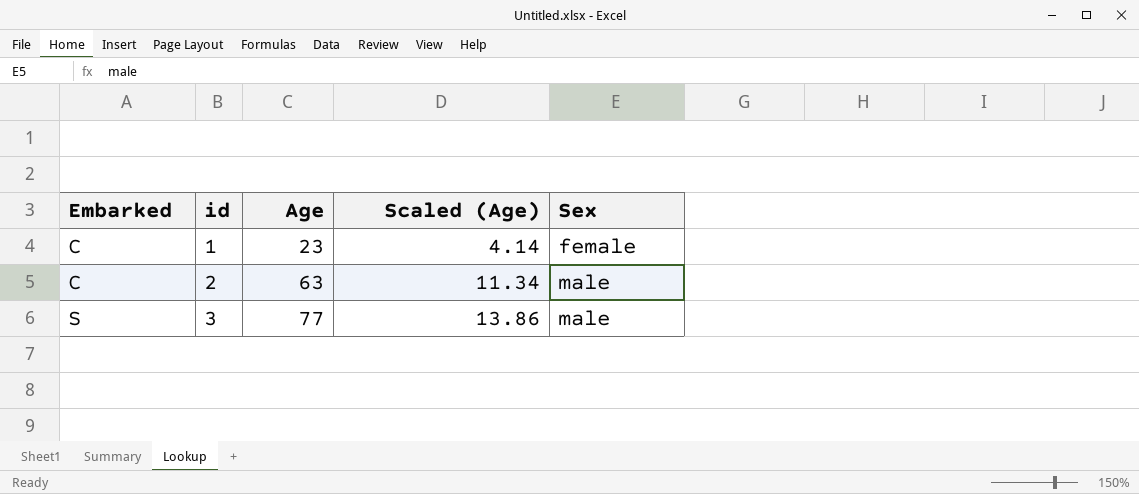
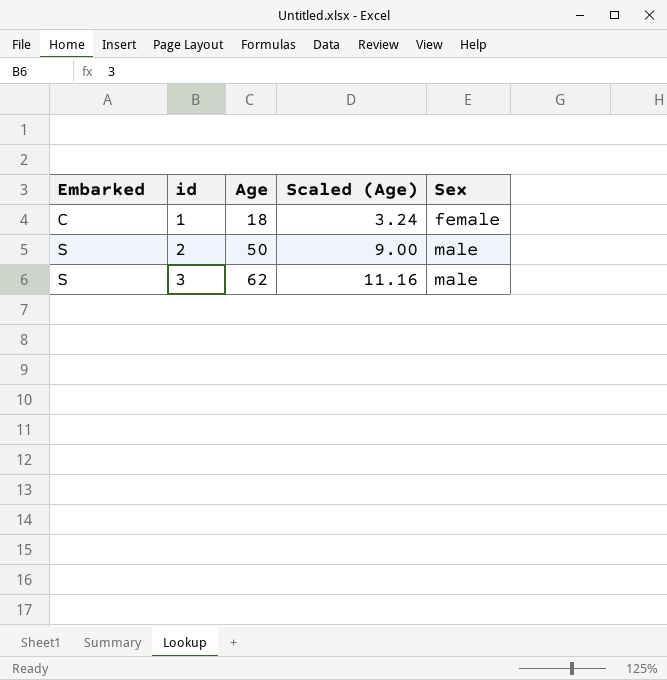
1 | Age: 23 -> 18
1 | Scaled (Age): 4.14 -> 3.24
2 | Embarked: C -> S
2 | Age: 63 -> 50
2 | Scaled (Age): 11.34 -> 9.00
3 | Age: 77 -> 62
3 | Scaled (Age): 13.86 -> 11.16

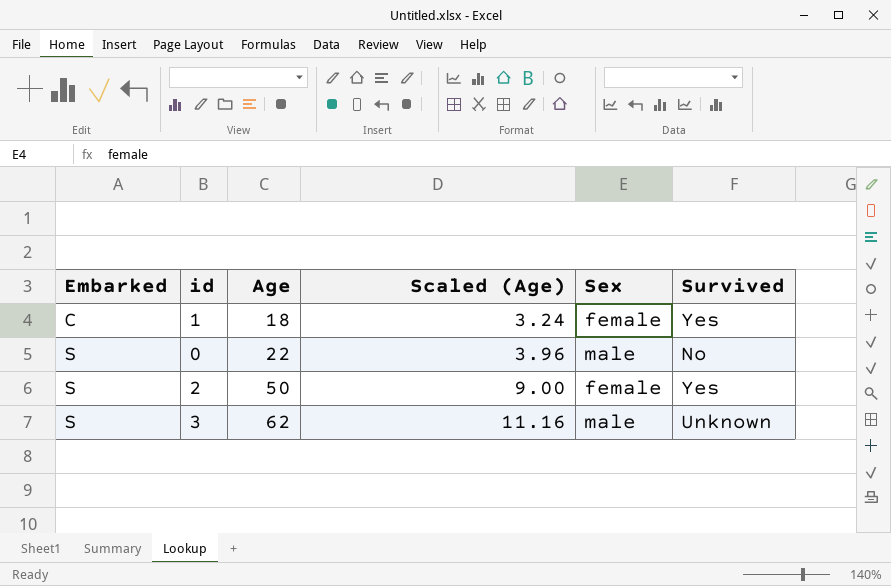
column Survived | position: none -> 6
row 0: none -> S | 22 | 3.96 | male | No
2 | Sex: male -> female

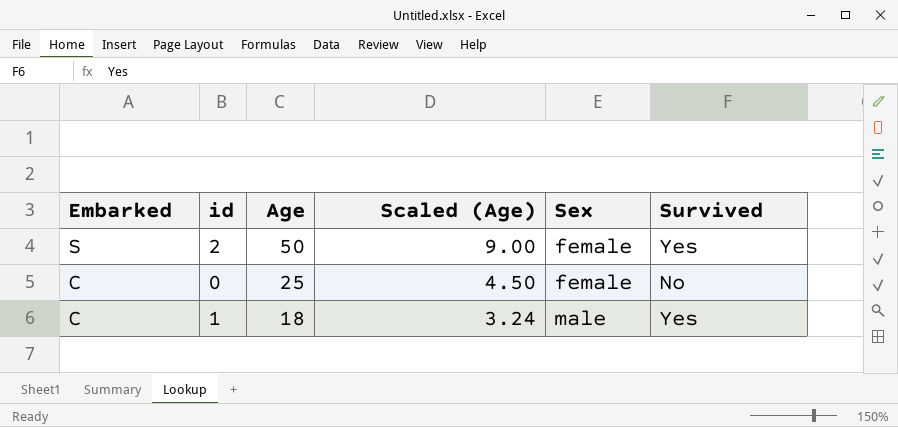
row order: Embarked ascending -> Embarked descending
row 3: S | 62 | 11.16 | male | Unknown -> none
0 | Embarked: S -> C
0 | Age: 22 -> 25
0 | Scaled (Age): 3.96 -> 4.50
0 | Sex: male -> female
1 | Sex: female -> male

